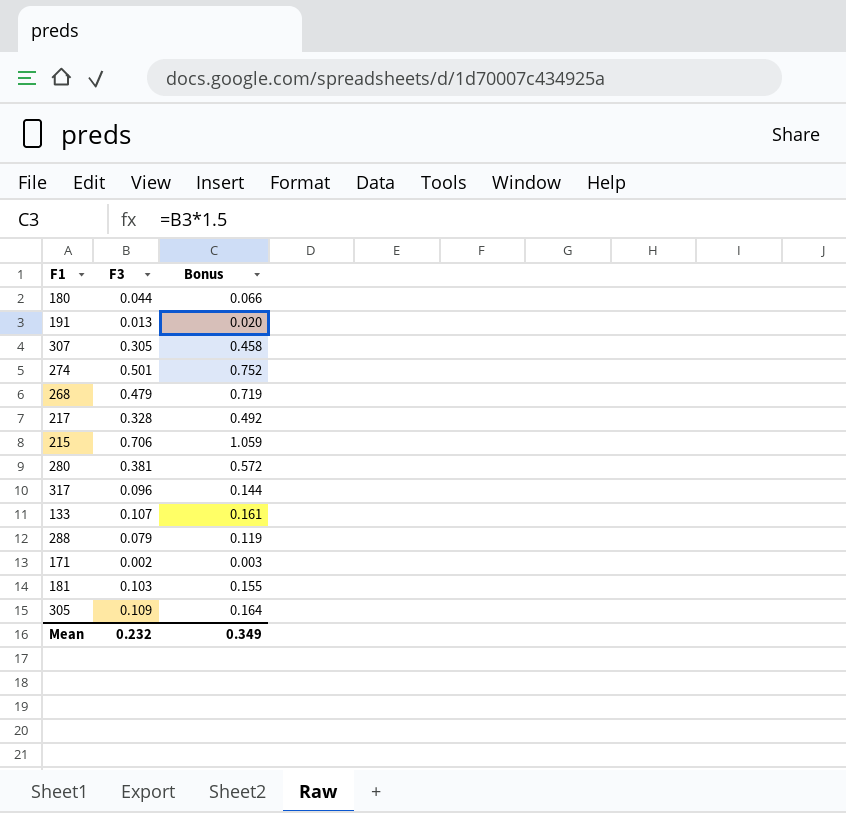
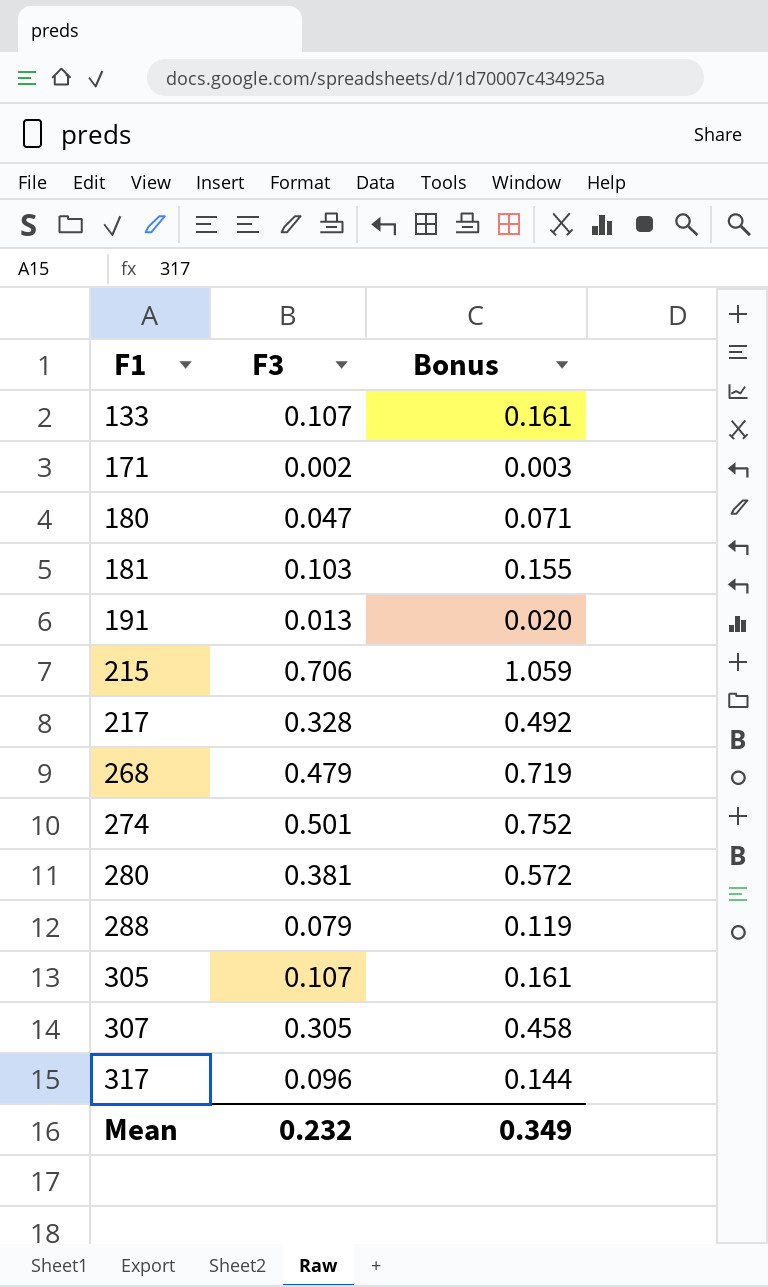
row order: none -> F1 ascending
180 | F3: 0.044 -> 0.047
180 | Bonus: 0.066 -> 0.071
305 | F3: 0.109 -> 0.107
305 | Bonus: 0.164 -> 0.161

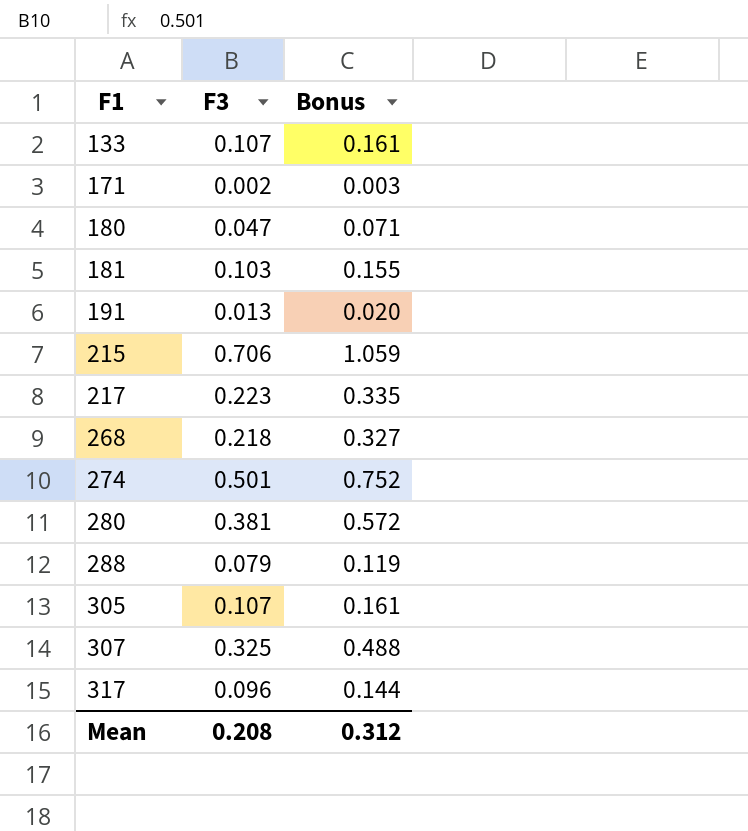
217 | F3: 0.328 -> 0.223
217 | Bonus: 0.492 -> 0.335
268 | F3: 0.479 -> 0.218
268 | Bonus: 0.719 -> 0.327
307 | F3: 0.305 -> 0.325
307 | Bonus: 0.458 -> 0.488
Mean | F3: 0.232 -> 0.208
Mean | Bonus: 0.349 -> 0.312

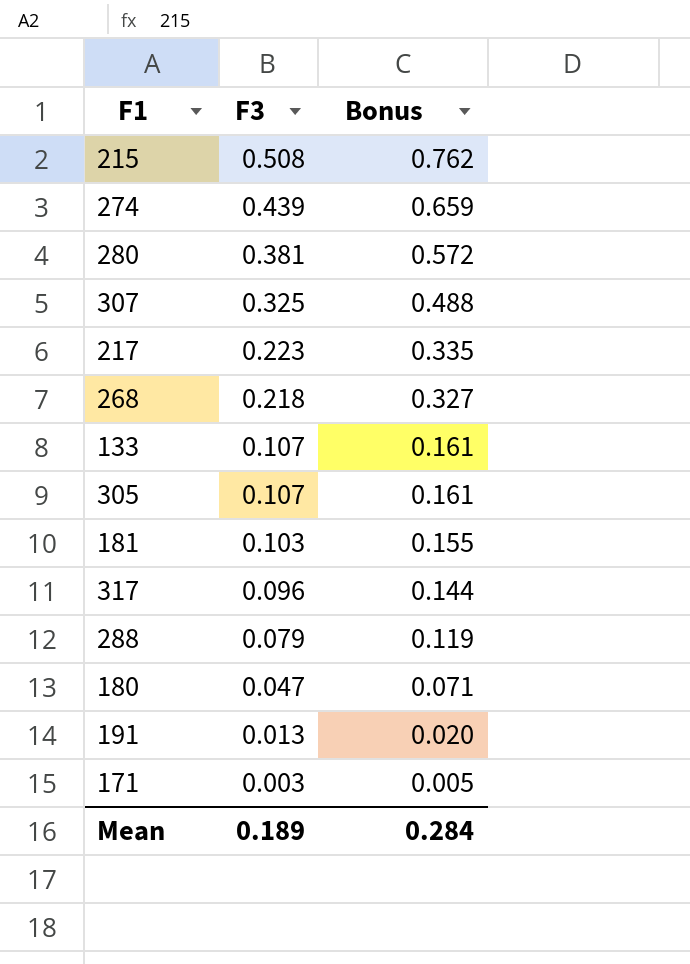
row order: F1 ascending -> F3 descending
215 | F3: 0.706 -> 0.508
215 | Bonus: 1.059 -> 0.762
274 | F3: 0.501 -> 0.439
274 | Bonus: 0.752 -> 0.659
171 | F3: 0.002 -> 0.003
171 | Bonus: 0.003 -> 0.005
Mean | F3: 0.208 -> 0.189
Mean | Bonus: 0.312 -> 0.284

